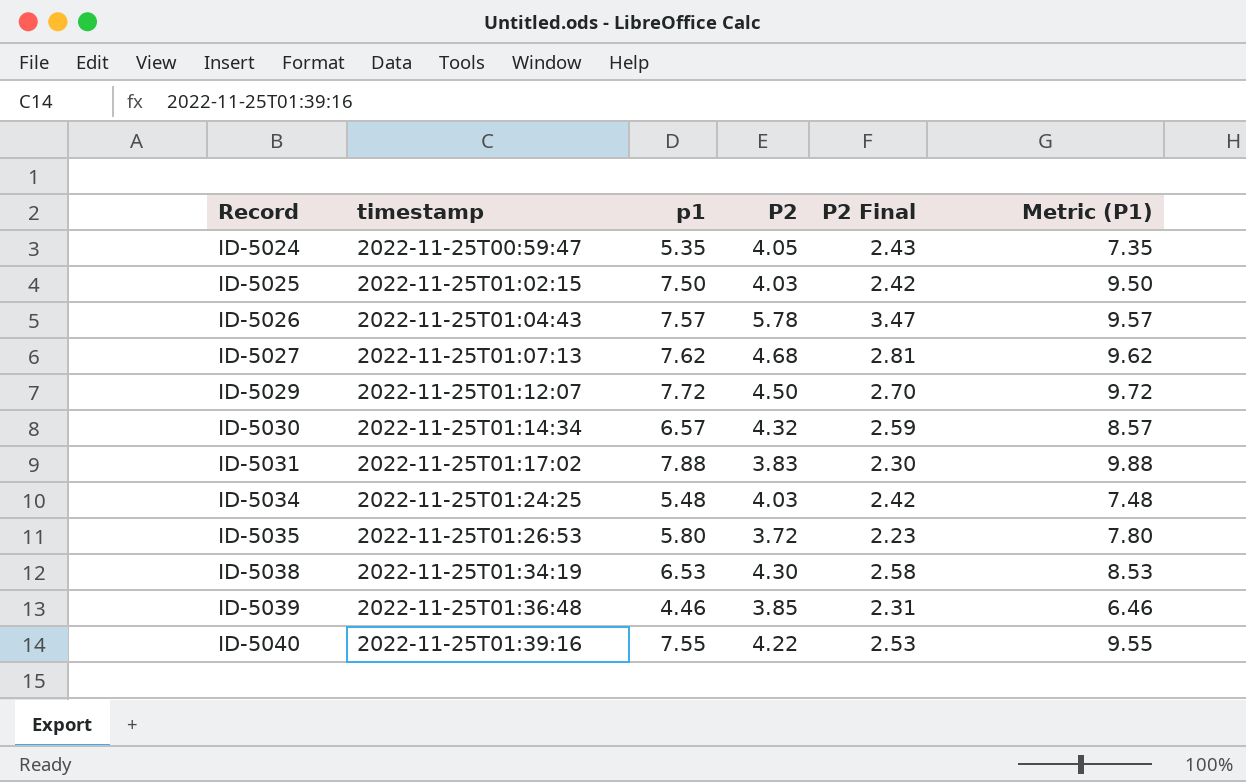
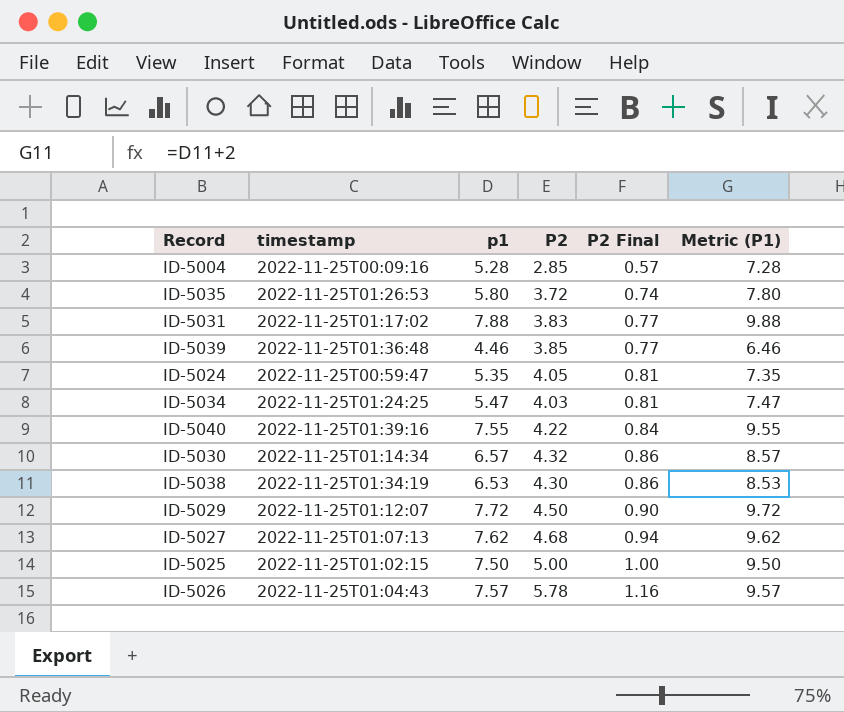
row order: Record ascending -> P2 Final ascending
column P2 Final | formula: [P2] * 0.6 -> [P2] * 0.2
row ID-5004: none -> 2022-11-25T00:09:16 | 5.28 | 2.85 | 0.57 | 7.28
ID-5034 | p1: 5.48 -> 5.47
ID-5034 | Metric (P1): 7.48 -> 7.47
ID-5025 | P2: 4.03 -> 5.00

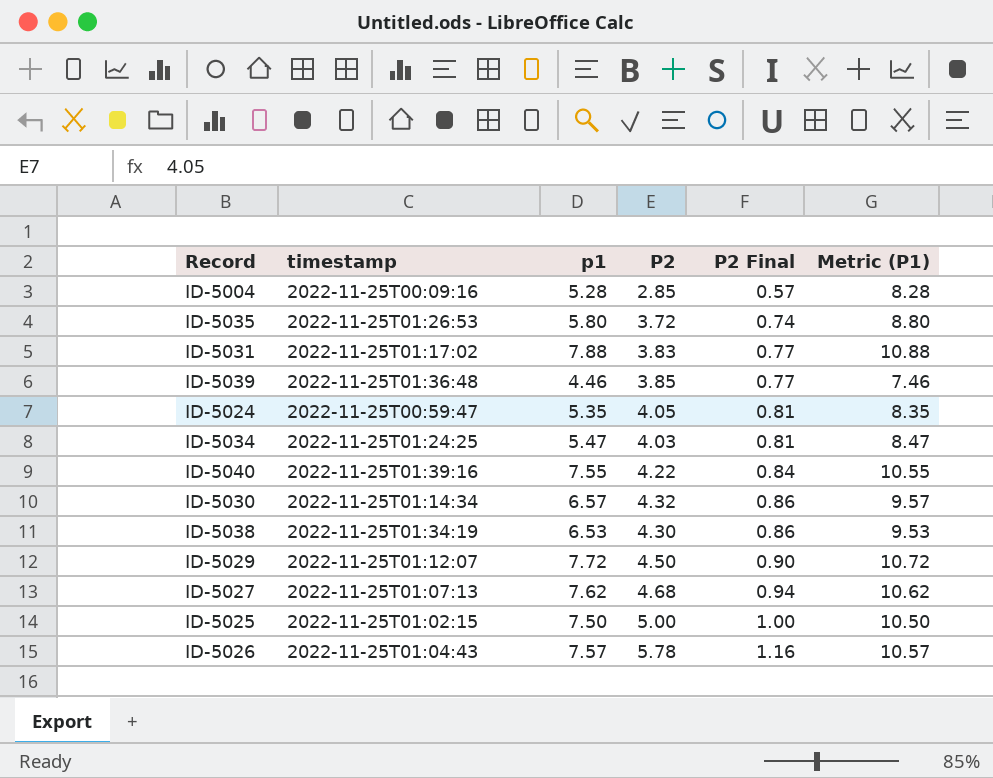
column Metric (P1) | formula: [p1] + 2 -> [p1] + 3

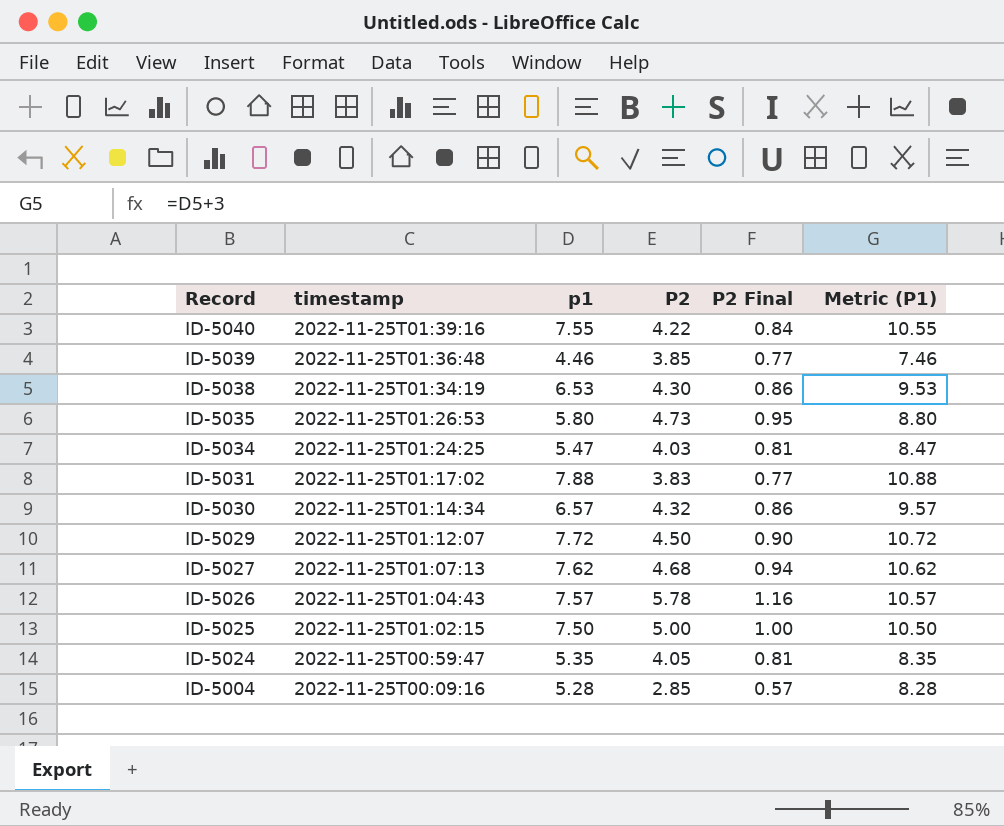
row order: P2 Final ascending -> Record descending
ID-5035 | P2: 3.72 -> 4.73
ID-5035 | P2 Final: 0.74 -> 0.95

